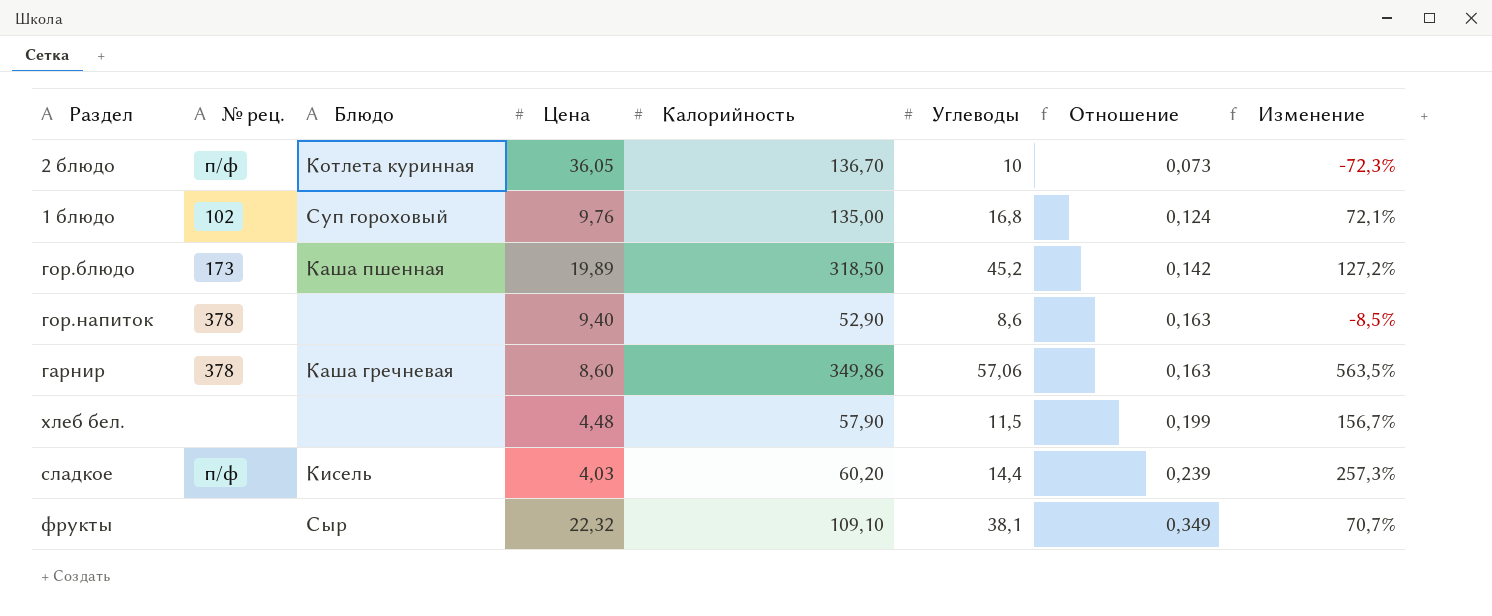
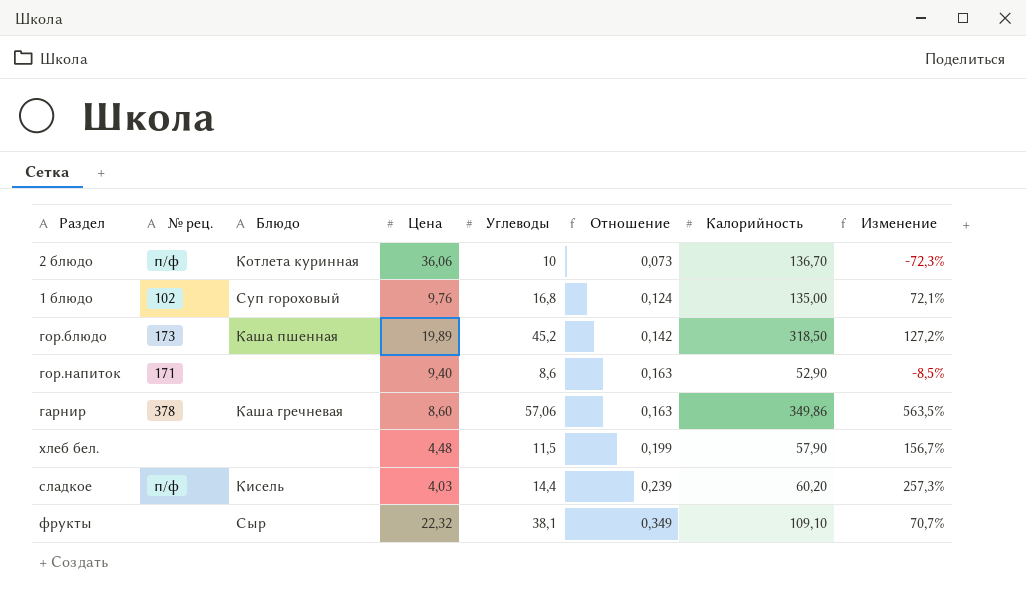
column Калорийность | position: 5 -> 7
2 блюдо | Цена: 36,05 -> 36,06
гор.напиток | № рец.: 378 -> 171

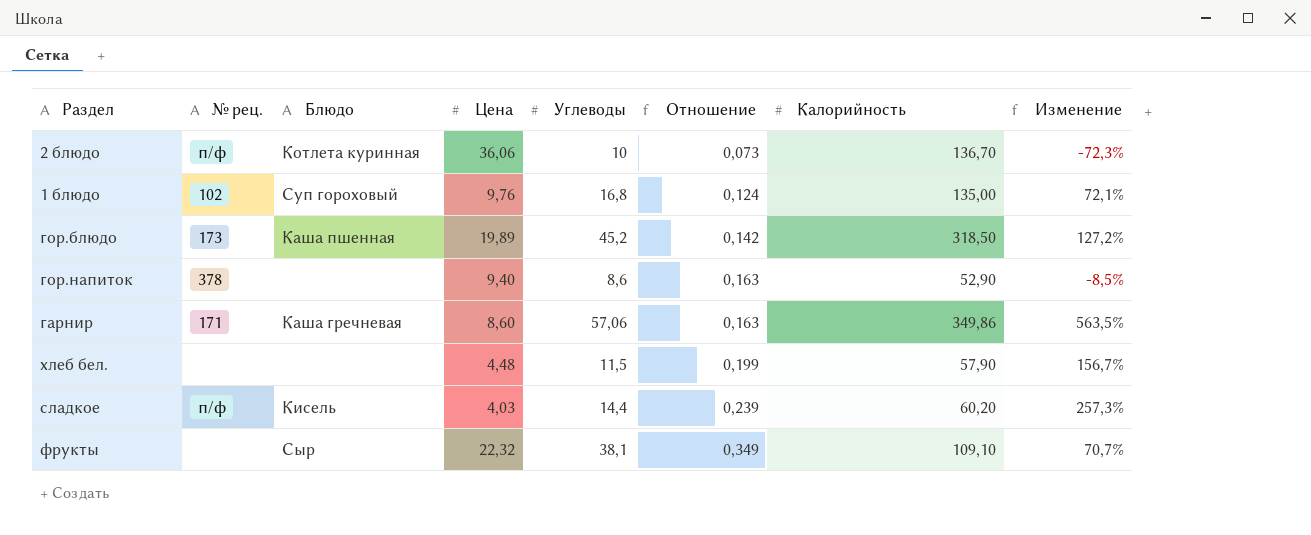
гор.напиток | № рец.: 171 -> 378
гарнир | № рец.: 378 -> 171

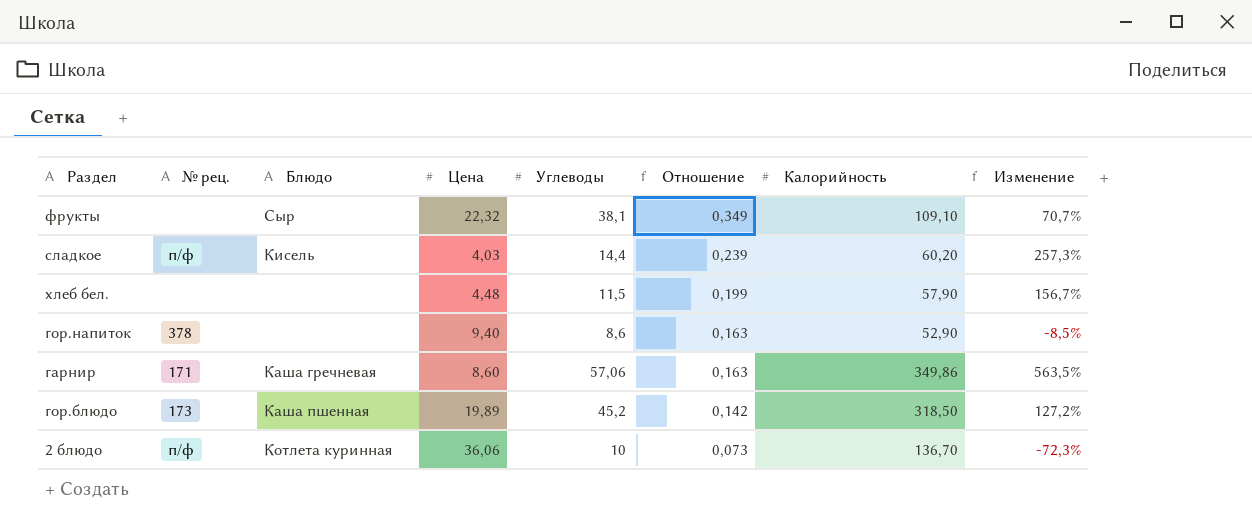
row order: Отношение ascending -> Отношение descending
row 1 блюдо: 102 | Суп гороховый | 9,76 | 16,8 | 0,124 | 135,00 | 72,1% -> none

